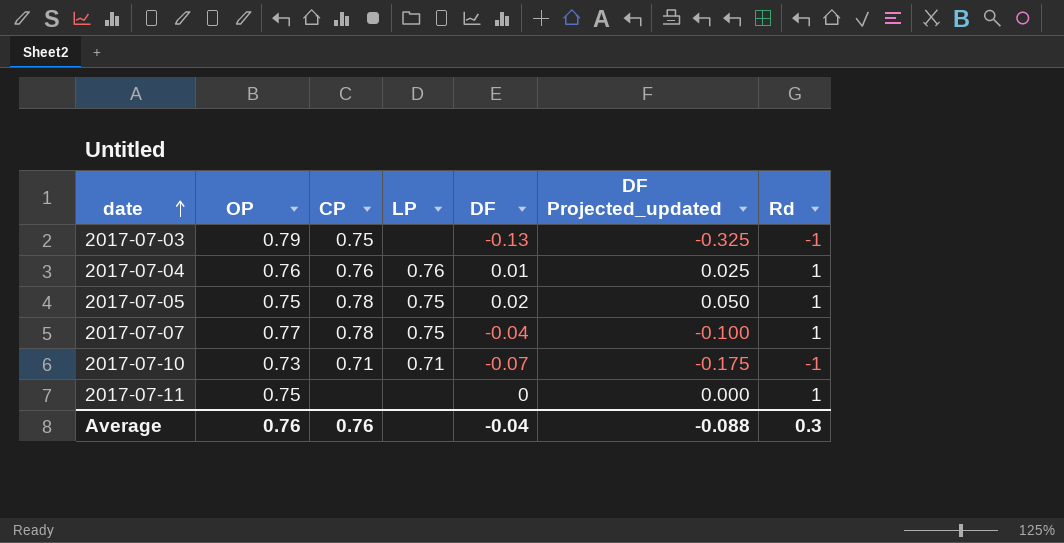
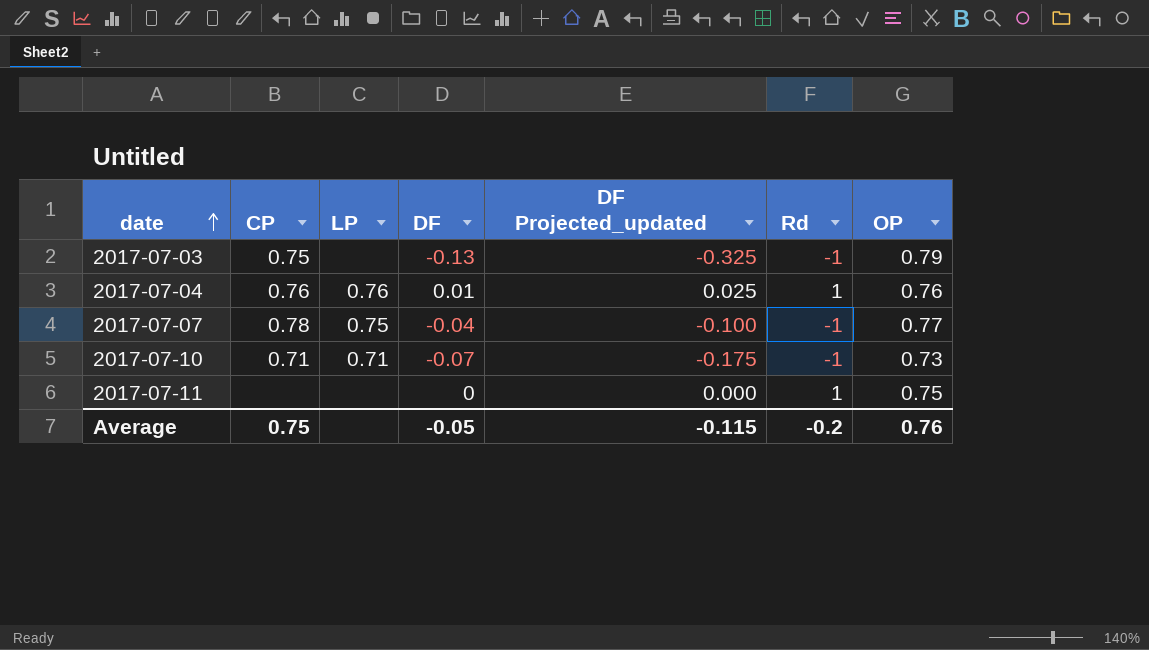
column OP | position: 2 -> 7
row 2017-07-05: 0.75 | 0.78 | 0.75 | 0.02 | 0.050 | 1 -> none
2017-07-07 | Rd: 1 -> -1
Average | CP: 0.76 -> 0.75
Average | DF: -0.04 -> -0.05
Average | DF Projected_updated: -0.088 -> -0.115
Average | Rd: 0.3 -> -0.2

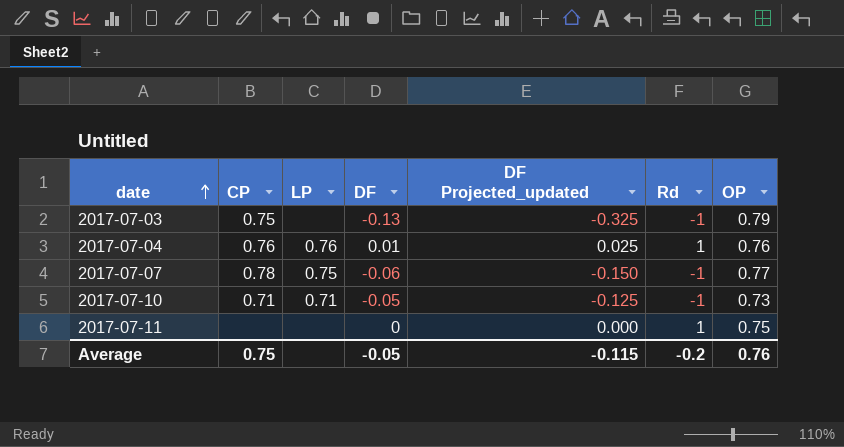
2017-07-07 | DF: -0.04 -> -0.06
2017-07-07 | DF Projected_updated: -0.100 -> -0.150
2017-07-10 | DF: -0.07 -> -0.05
2017-07-10 | DF Projected_updated: -0.175 -> -0.125

